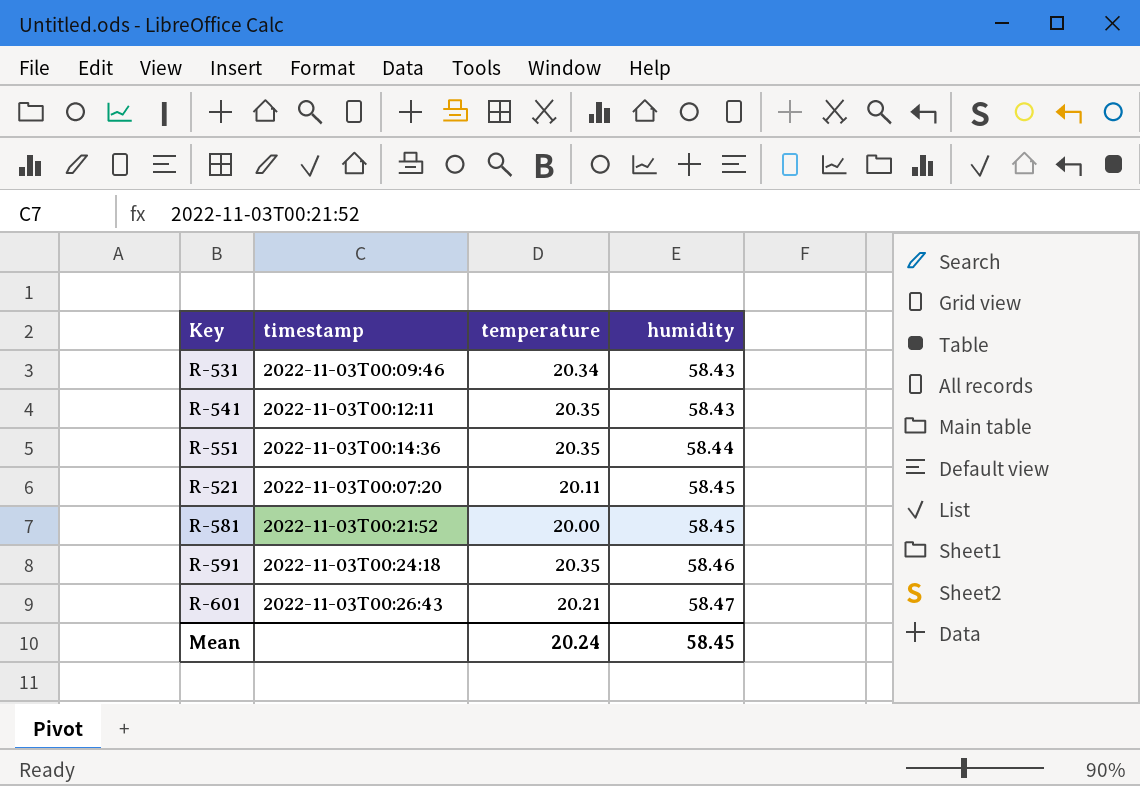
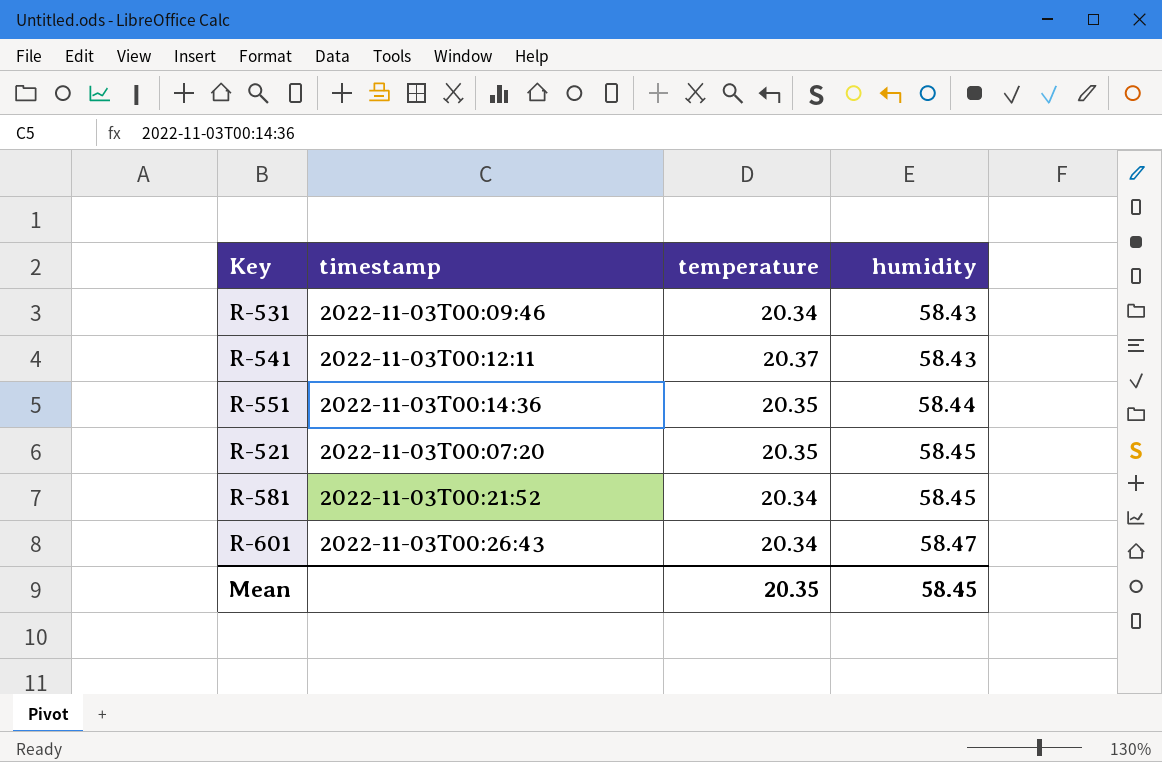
row R-591: 2022-11-03T00:24:18 | 20.35 | 58.46 -> none
R-541 | temperature: 20.35 -> 20.37
R-521 | temperature: 20.11 -> 20.35
R-581 | temperature: 20.00 -> 20.34
R-601 | temperature: 20.21 -> 20.34
Mean | temperature: 20.24 -> 20.35

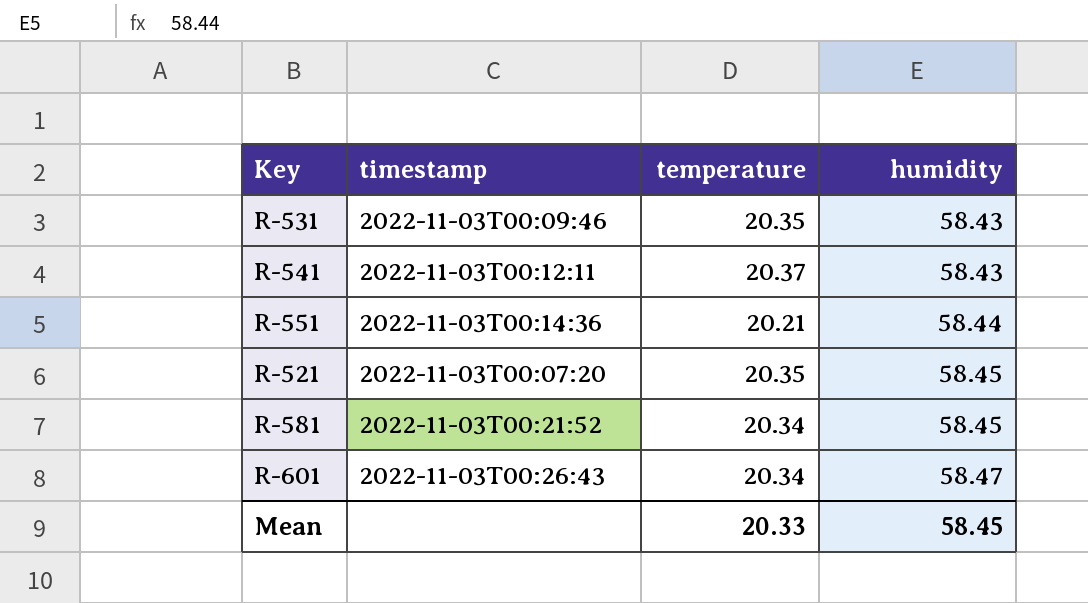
R-531 | temperature: 20.34 -> 20.35
R-551 | temperature: 20.35 -> 20.21
Mean | temperature: 20.35 -> 20.33

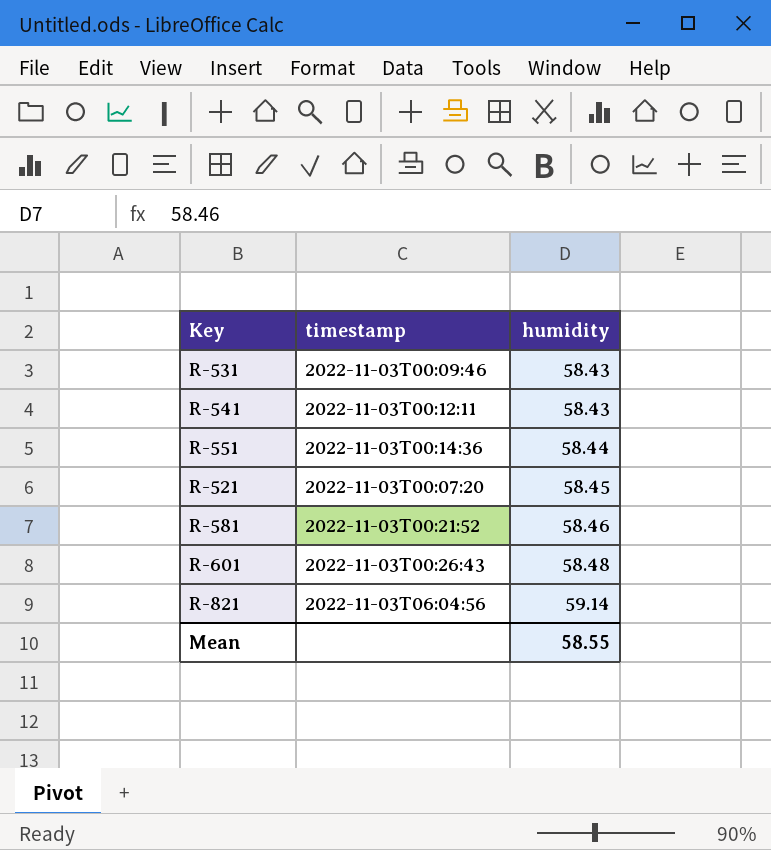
column temperature | position: 3 -> none
R-581 | humidity: 58.45 -> 58.46
R-601 | humidity: 58.47 -> 58.48
row R-821: none -> 2022-11-03T06:04:56 | 59.14
Mean | humidity: 58.45 -> 58.55

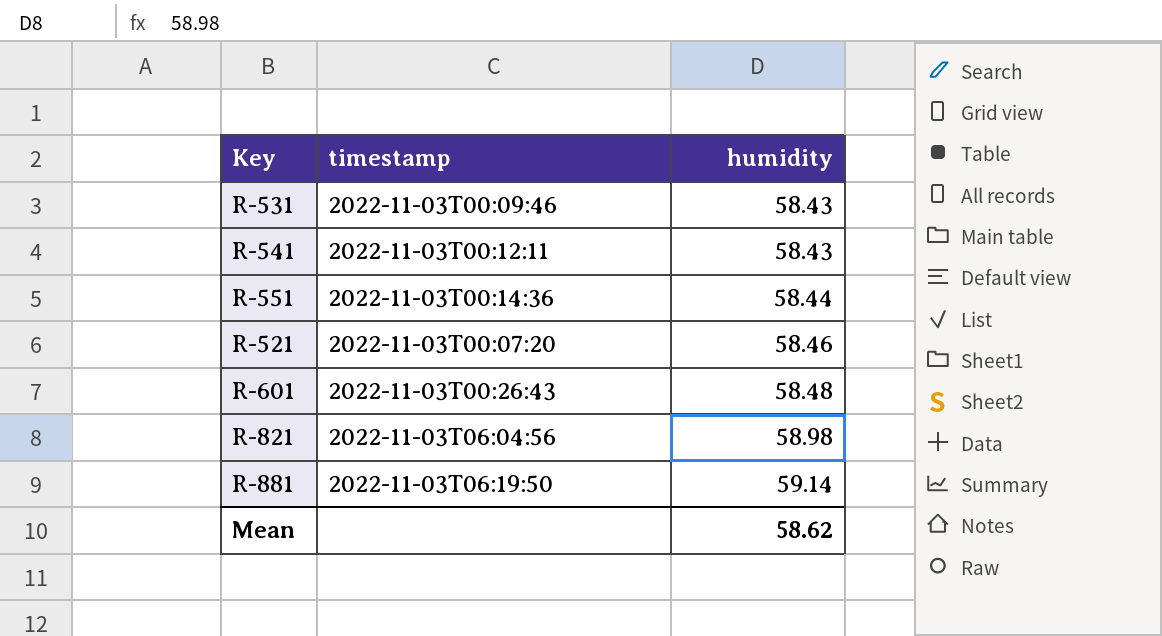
row R-581: 2022-11-03T00:21:52 | 58.46 -> none
R-521 | humidity: 58.45 -> 58.46
R-821 | humidity: 59.14 -> 58.98
row R-881: none -> 2022-11-03T06:19:50 | 59.14
Mean | humidity: 58.55 -> 58.62

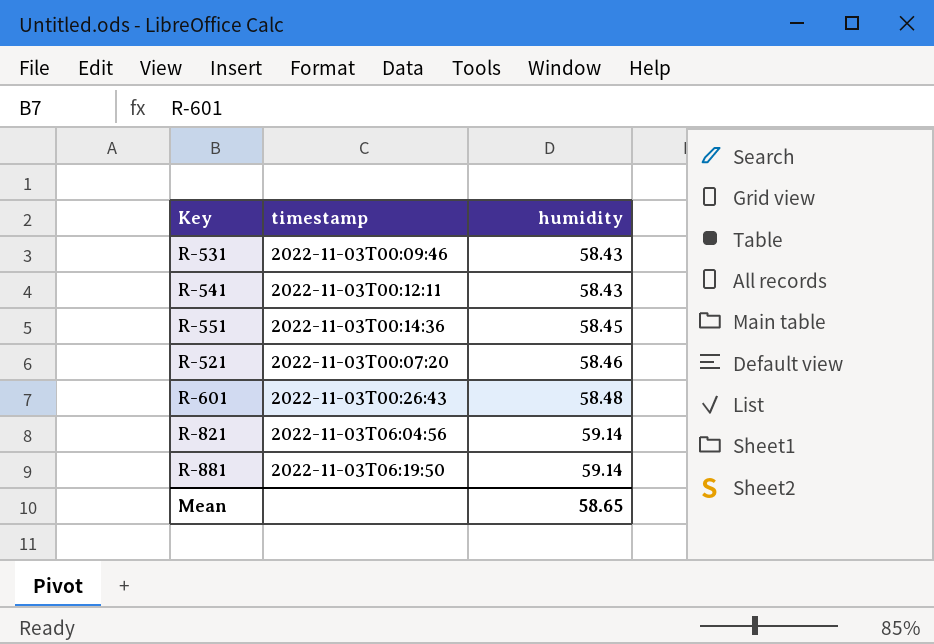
R-551 | humidity: 58.44 -> 58.45
R-821 | humidity: 58.98 -> 59.14
Mean | humidity: 58.62 -> 58.65

